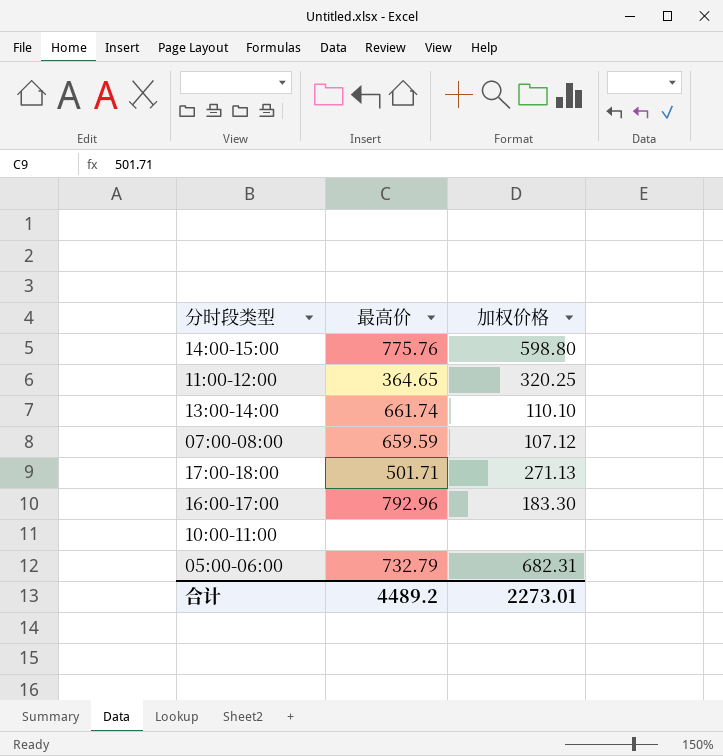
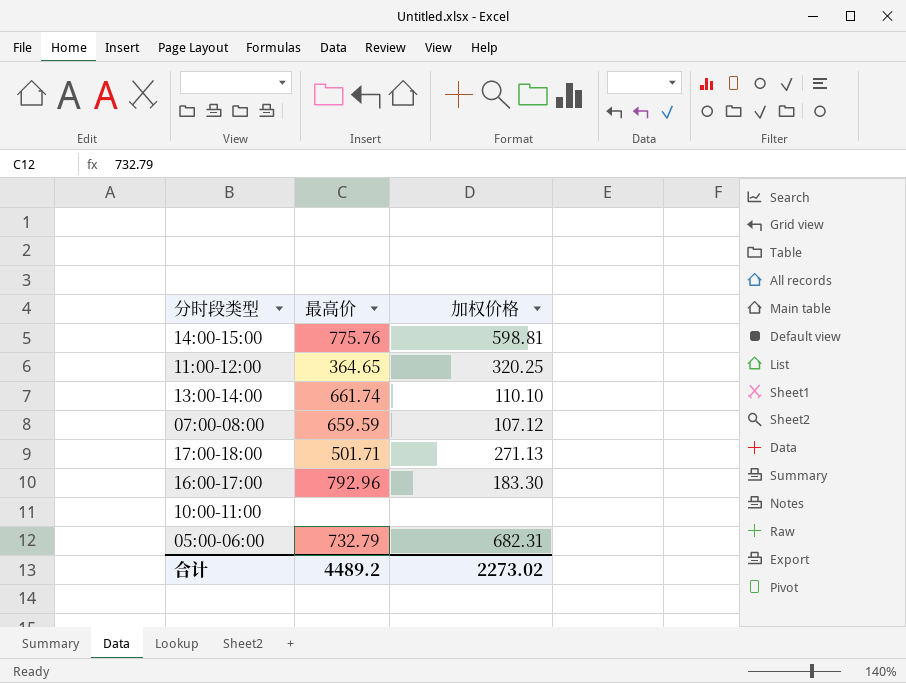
14:00-15:00 | 加权价格: 598.80 -> 598.81
合计 | 加权价格: 2273.01 -> 2273.02

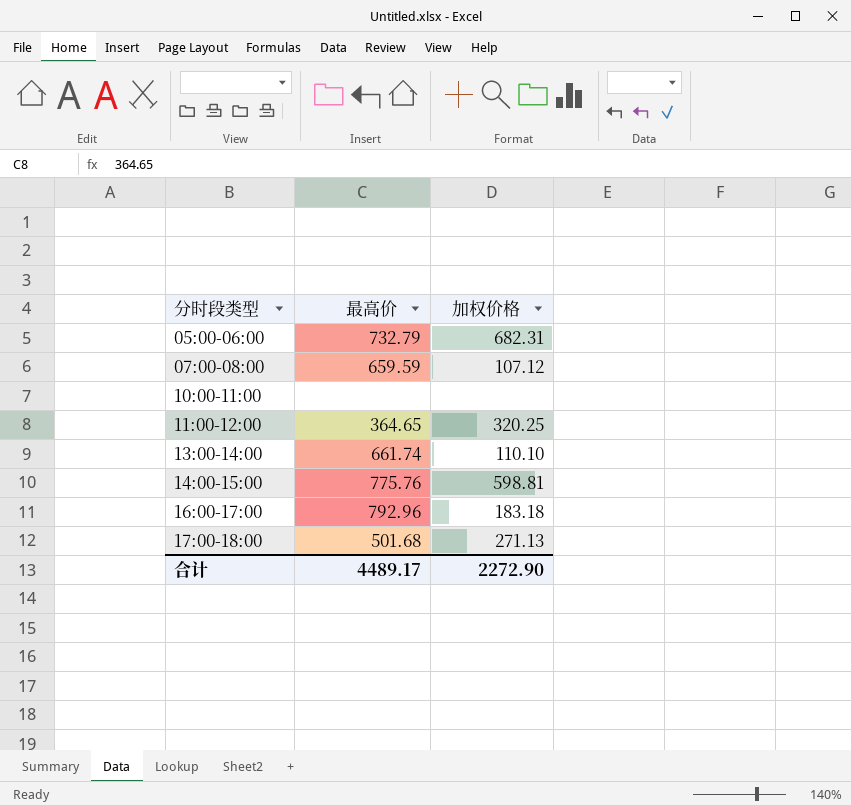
row order: none -> 分时段类型 ascending
16:00-17:00 | 加权价格: 183.30 -> 183.18
17:00-18:00 | 最高价: 501.71 -> 501.68
合计 | 最高价: 4489.2 -> 4489.17
合计 | 加权价格: 2273.02 -> 2272.90

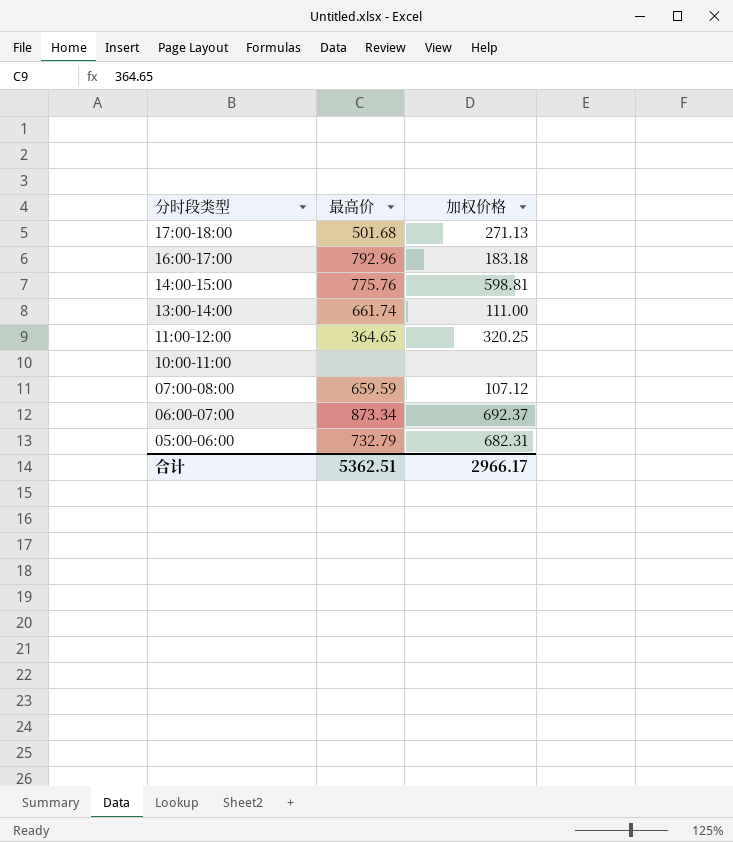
row order: 分时段类型 ascending -> 分时段类型 descending
13:00-14:00 | 加权价格: 110.10 -> 111.00
row 06:00-07:00: none -> 873.34 | 692.37
合计 | 最高价: 4489.17 -> 5362.51
合计 | 加权价格: 2272.90 -> 2966.17

